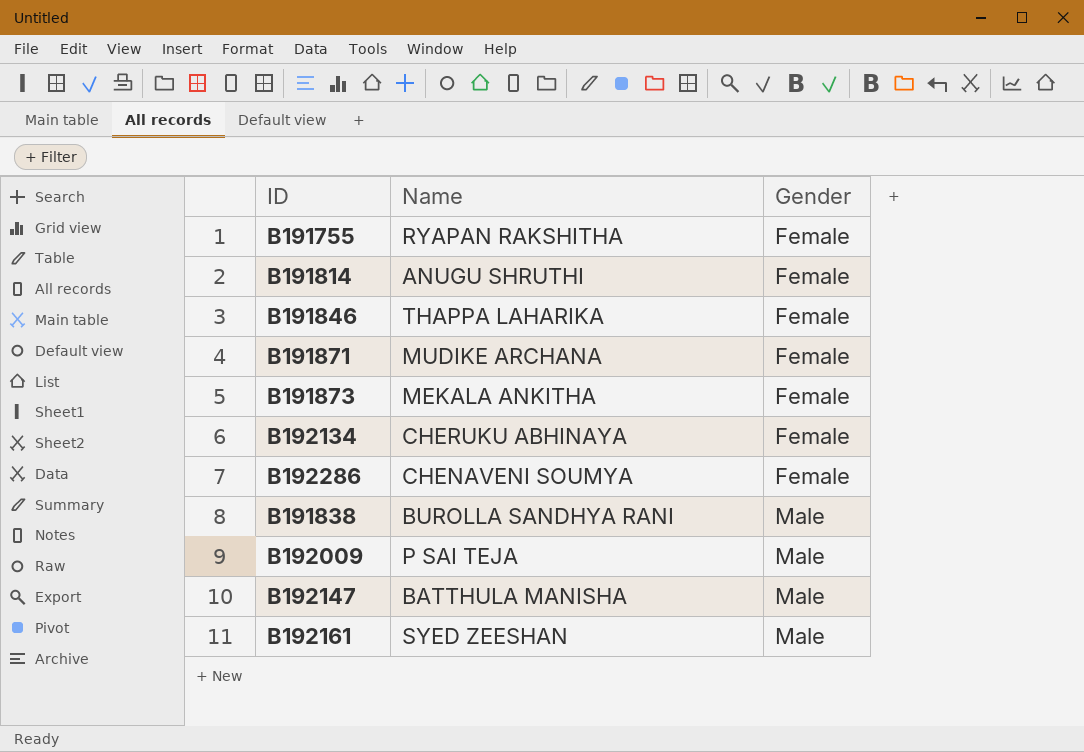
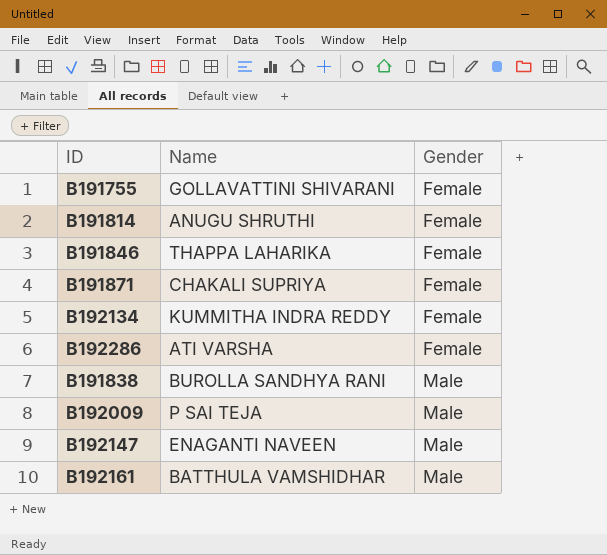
row B191873: MEKALA ANKITHA | Female -> none
B191755 | Name: RYAPAN RAKSHITHA -> GOLLAVATTINI SHIVARANI
B191871 | Name: MUDIKE ARCHANA -> CHAKALI SUPRIYA
B192134 | Name: CHERUKU ABHINAYA -> KUMMITHA INDRA REDDY
B192286 | Name: CHENAVENI SOUMYA -> ATI VARSHA
B192147 | Name: BATTHULA MANISHA -> ENAGANTI NAVEEN
B192161 | Name: SYED ZEESHAN -> BATTHULA VAMSHIDHAR

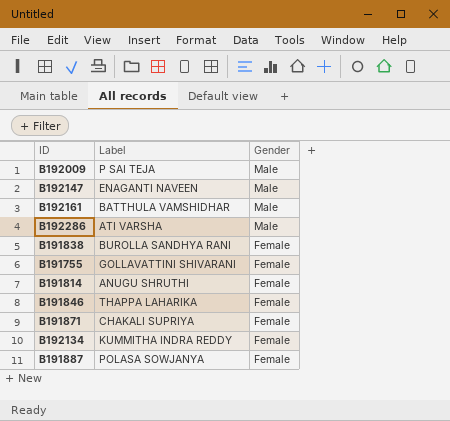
row order: Gender ascending -> Gender descending
column name: Name -> Label
B192286 | Gender: Female -> Male
B191838 | Gender: Male -> Female
row B191887: none -> POLASA SOWJANYA | Female

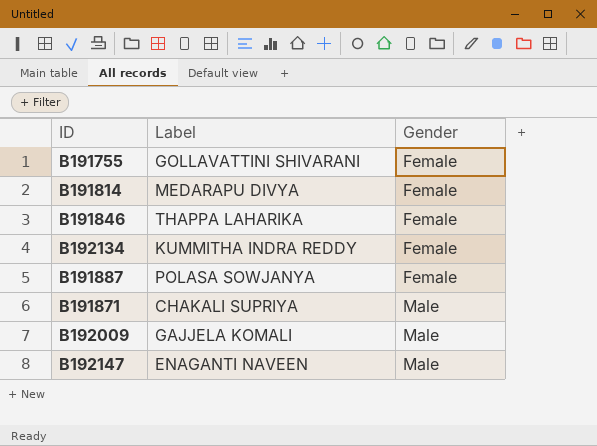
row order: Gender descending -> Gender ascending
row B192161: BATTHULA VAMSHIDHAR | Male -> none
row B192286: ATI VARSHA | Male -> none
row B191838: BUROLLA SANDHYA RANI | Female -> none
B191814 | Label: ANUGU SHRUTHI -> MEDARAPU DIVYA
B191871 | Gender: Female -> Male
B192009 | Label: P SAI TEJA -> GAJJELA KOMALI

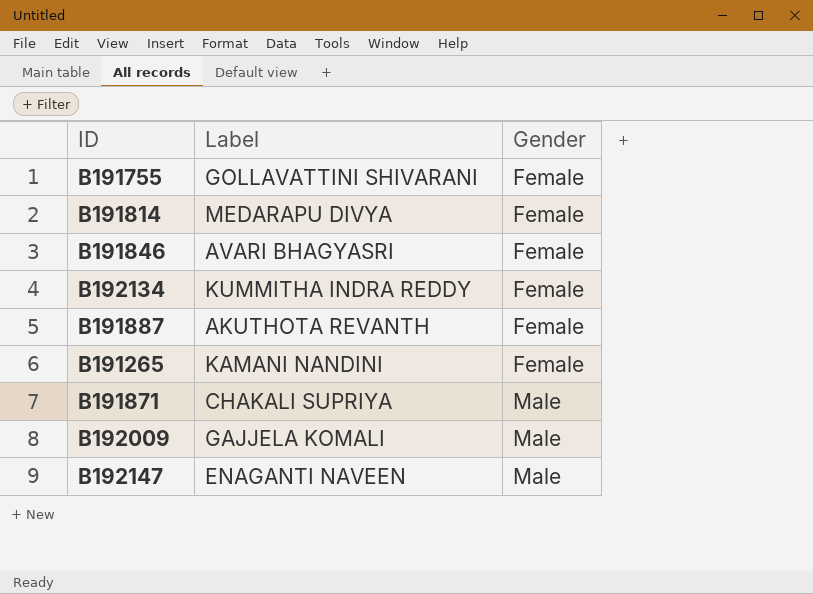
B191846 | Label: THAPPA LAHARIKA -> AVARI BHAGYASRI
B191887 | Label: POLASA SOWJANYA -> AKUTHOTA REVANTH
row B191265: none -> KAMANI NANDINI | Female

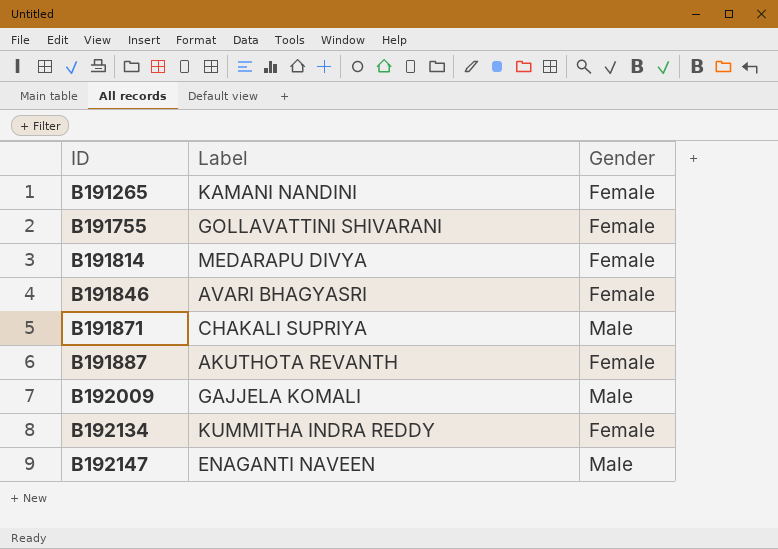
row order: Gender ascending -> ID ascending

